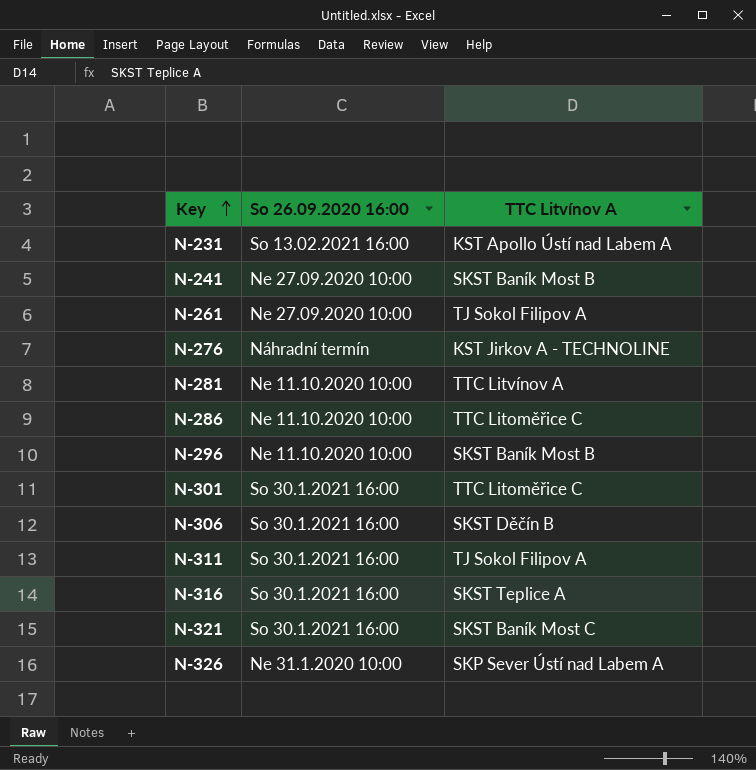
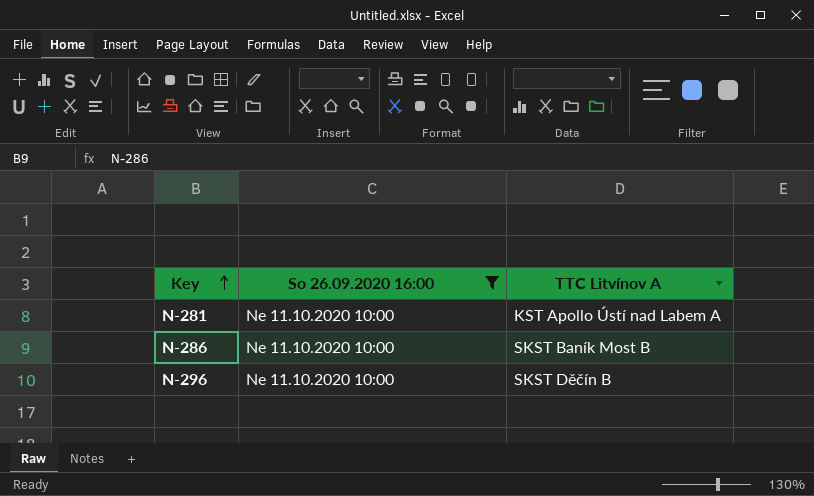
filter: none -> So 26.09.2020 16:00 = Ne 11.10.2020 10:00
N-281 | TTC Litvínov A: TTC Litvínov A -> KST Apollo Ústí nad Labem A
N-286 | TTC Litvínov A: TTC Litoměřice C -> SKST Baník Most B
N-296 | TTC Litvínov A: SKST Baník Most B -> SKST Děčín B

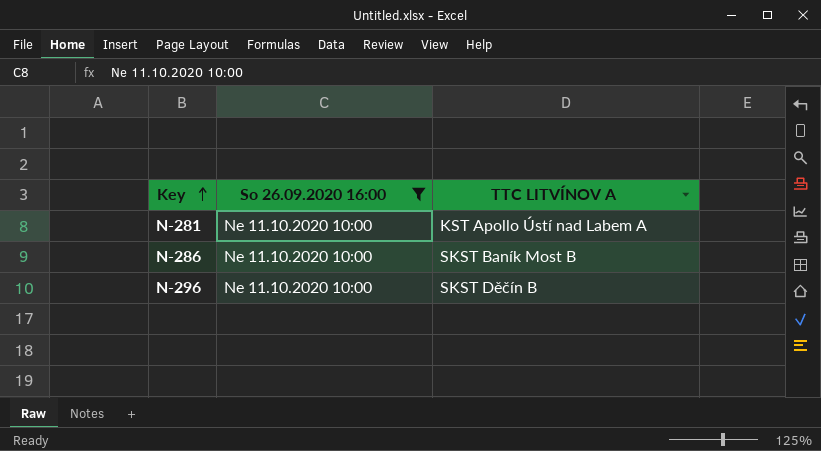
column name: TTC Litvínov A -> TTC LITVÍNOV A

